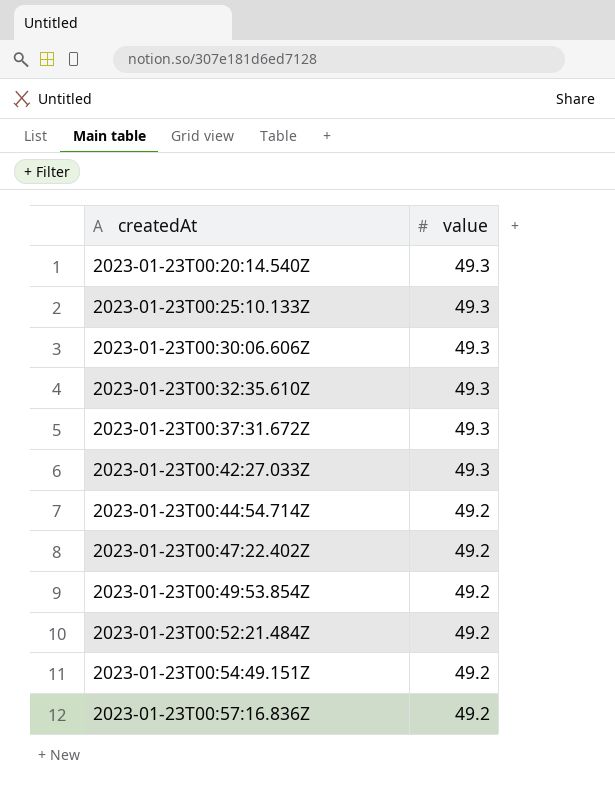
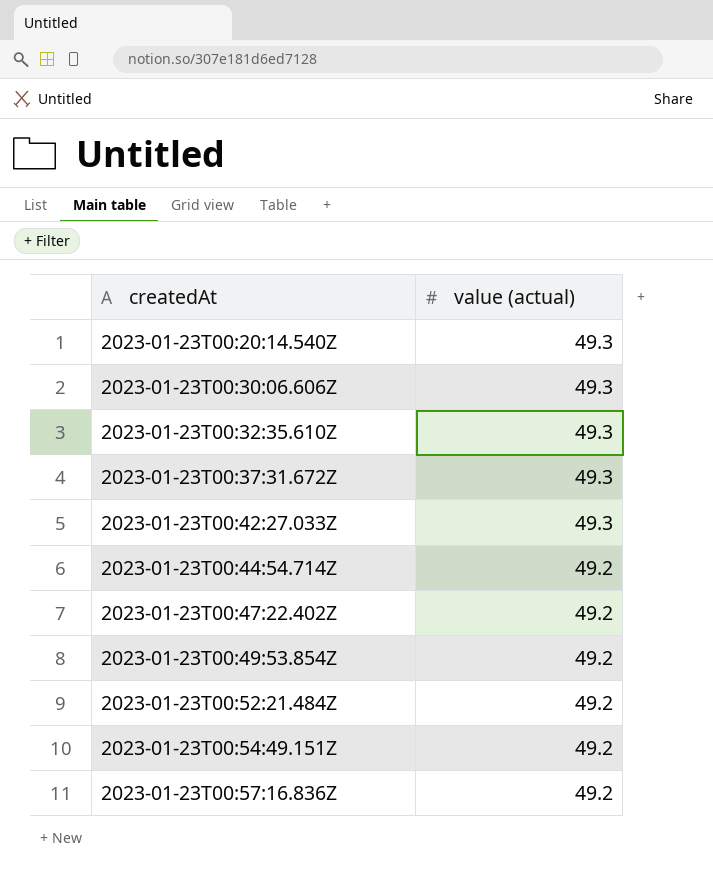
column name: value -> value (actual)
row 2023-01-23T00:25:10.133Z: 49.3 -> none

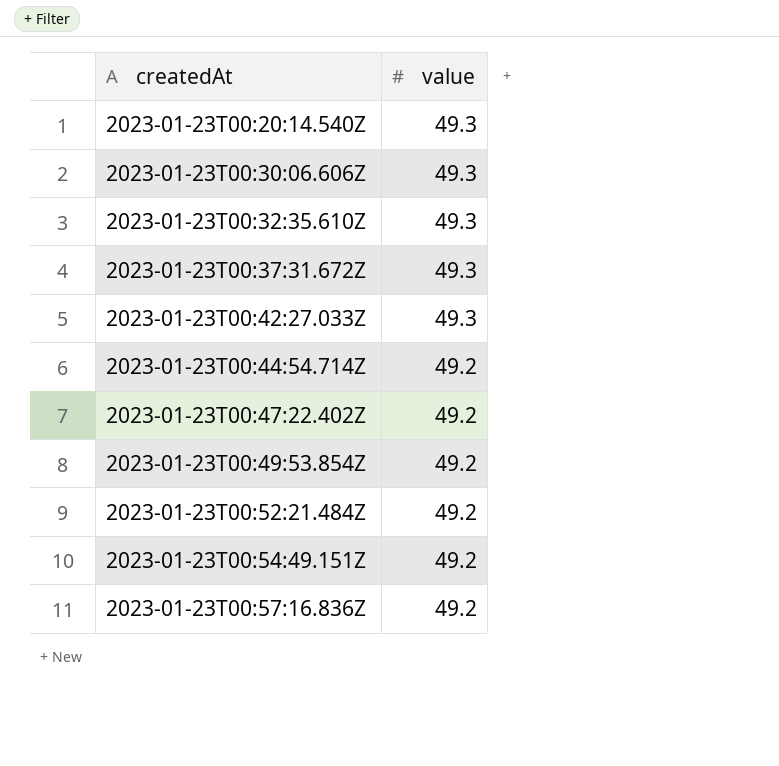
column name: value (actual) -> value

